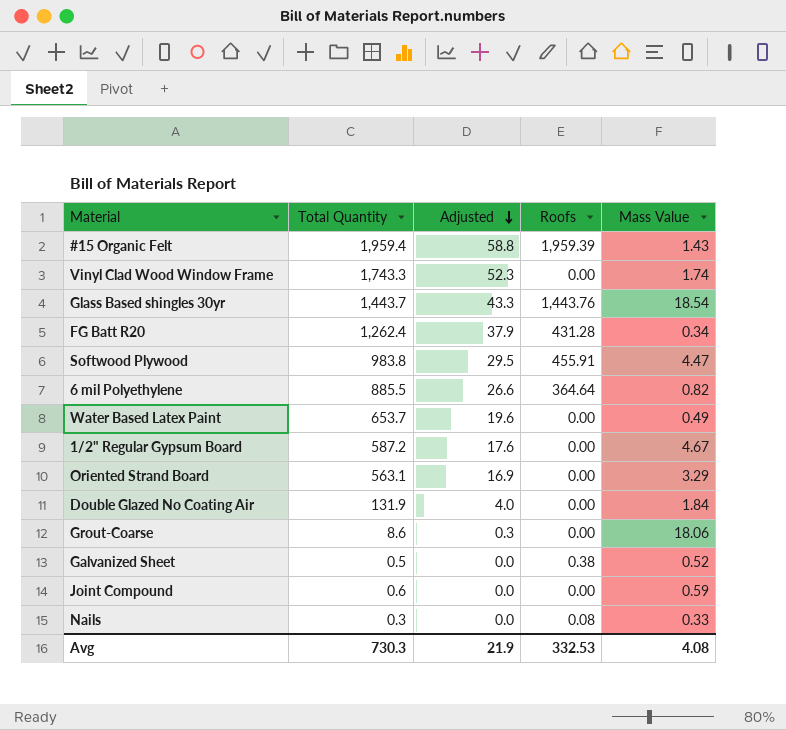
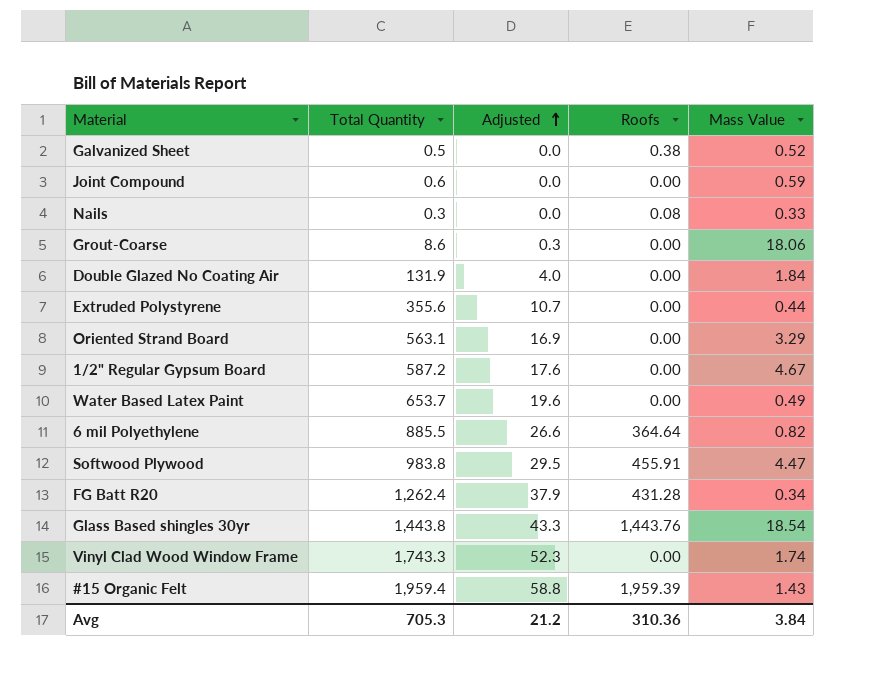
row order: Adjusted descending -> Adjusted ascending
row Extruded Polystyrene: none -> 355.6 | 10.7 | 0.00 | 0.44
Glass Based shingles 30yr | Total Quantity: 1,443.7 -> 1,443.8
Avg | Total Quantity: 730.3 -> 705.3
Avg | Adjusted: 21.9 -> 21.2
Avg | Roofs: 332.53 -> 310.36
Avg | Mass Value: 4.08 -> 3.84

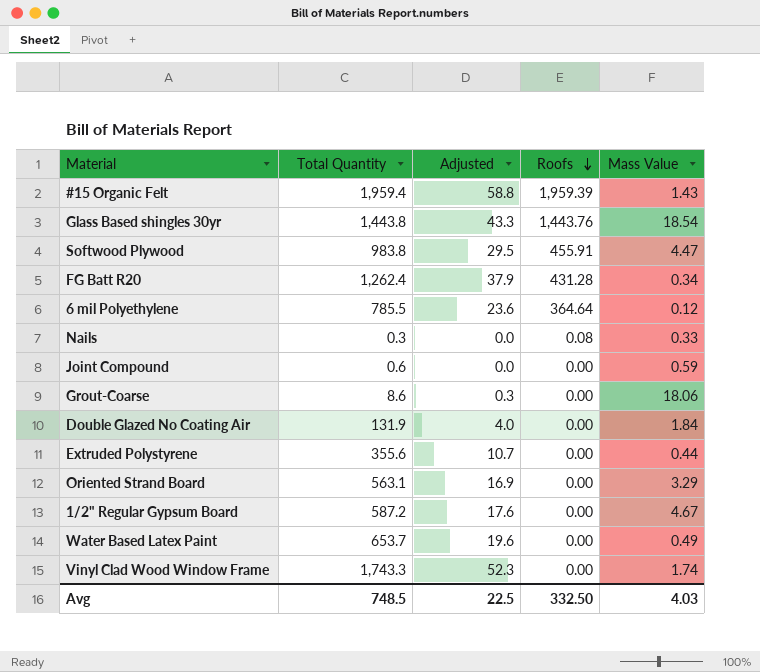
row order: Adjusted ascending -> Roofs descending
row Galvanized Sheet: 0.5 | 0.0 | 0.38 | 0.52 -> none
6 mil Polyethylene | Total Quantity: 885.5 -> 785.5
6 mil Polyethylene | Adjusted: 26.6 -> 23.6
6 mil Polyethylene | Mass Value: 0.82 -> 0.12
Avg | Total Quantity: 705.3 -> 748.5
Avg | Adjusted: 21.2 -> 22.5
Avg | Roofs: 310.36 -> 332.50
Avg | Mass Value: 3.84 -> 4.03

